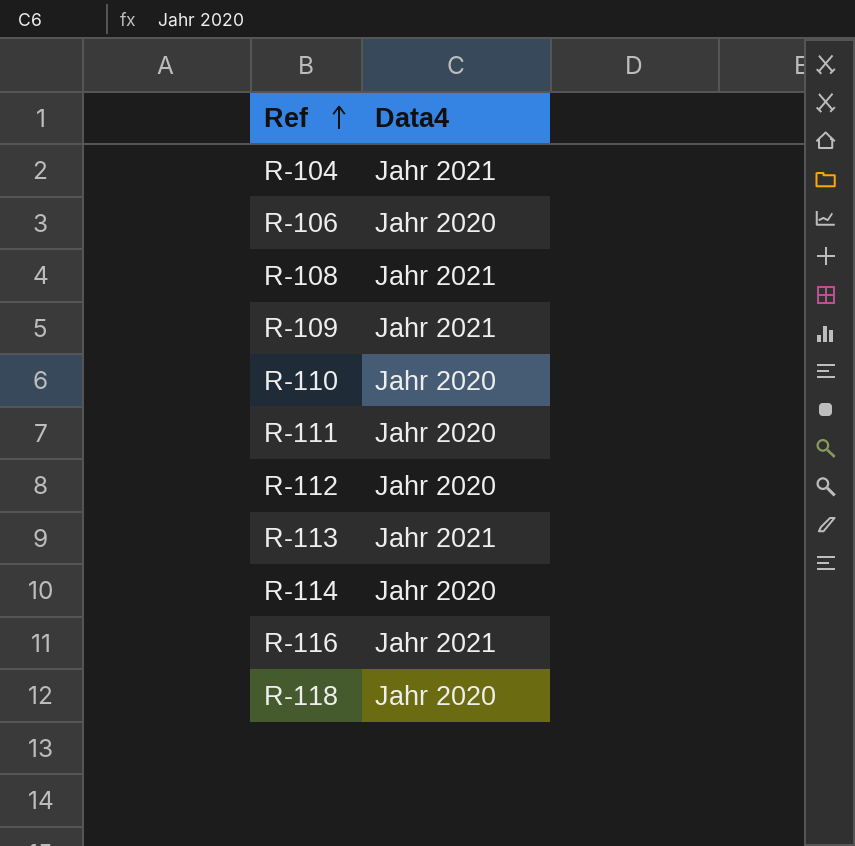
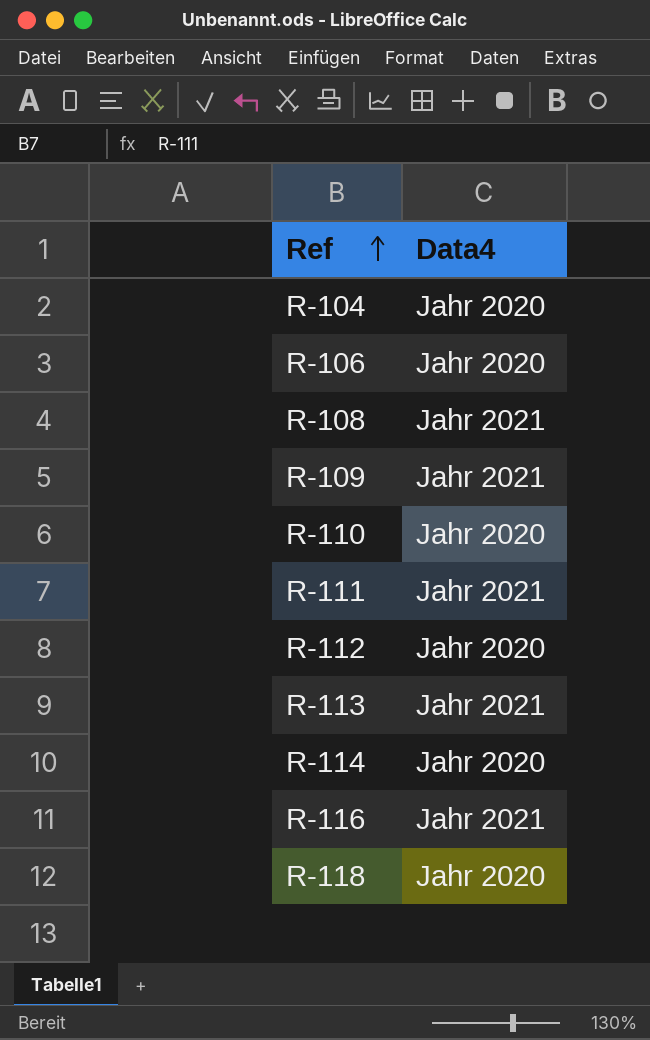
R-104 | Data4: Jahr 2021 -> Jahr 2020
R-111 | Data4: Jahr 2020 -> Jahr 2021

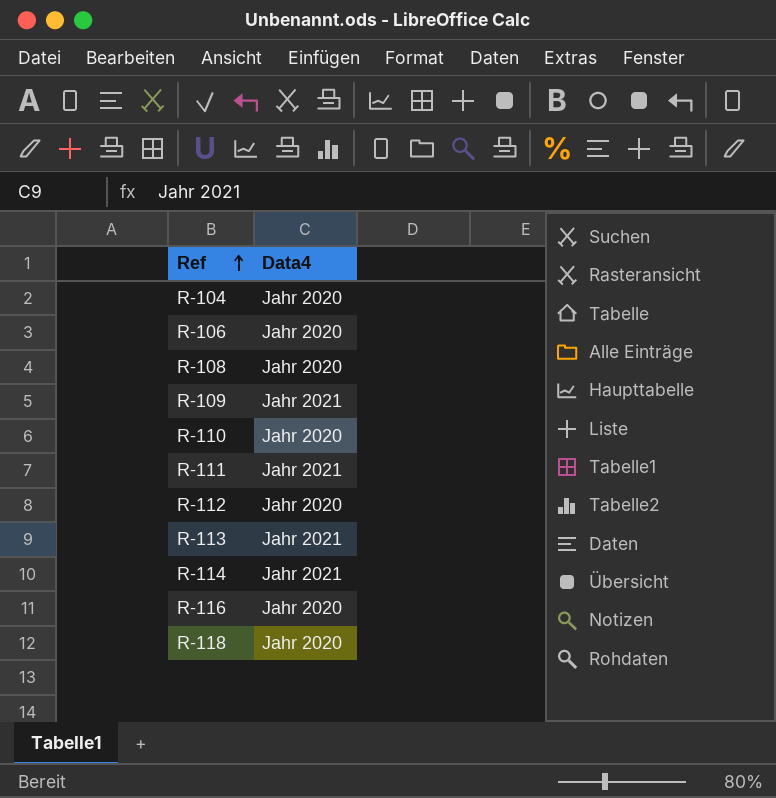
R-108 | Data4: Jahr 2021 -> Jahr 2020
R-114 | Data4: Jahr 2020 -> Jahr 2021
R-116 | Data4: Jahr 2021 -> Jahr 2020

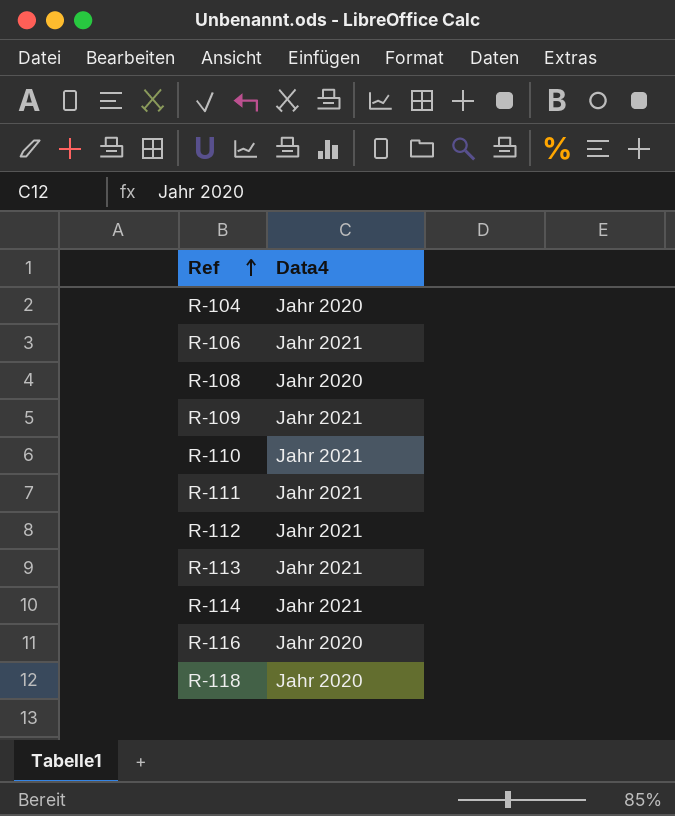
R-106 | Data4: Jahr 2020 -> Jahr 2021
R-110 | Data4: Jahr 2020 -> Jahr 2021
R-112 | Data4: Jahr 2020 -> Jahr 2021

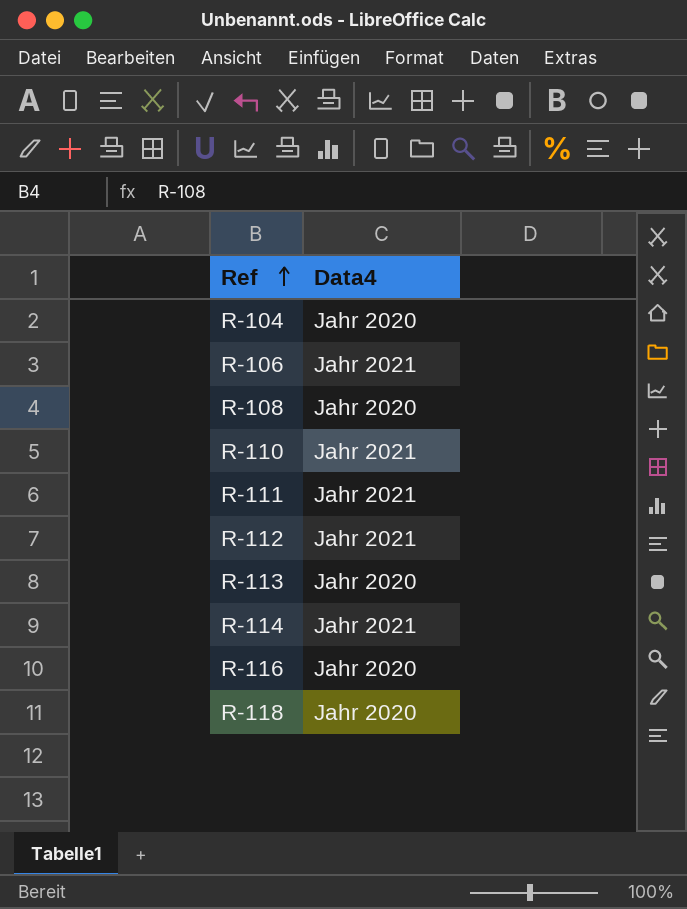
row R-109: Jahr 2021 -> none
R-113 | Data4: Jahr 2021 -> Jahr 2020

